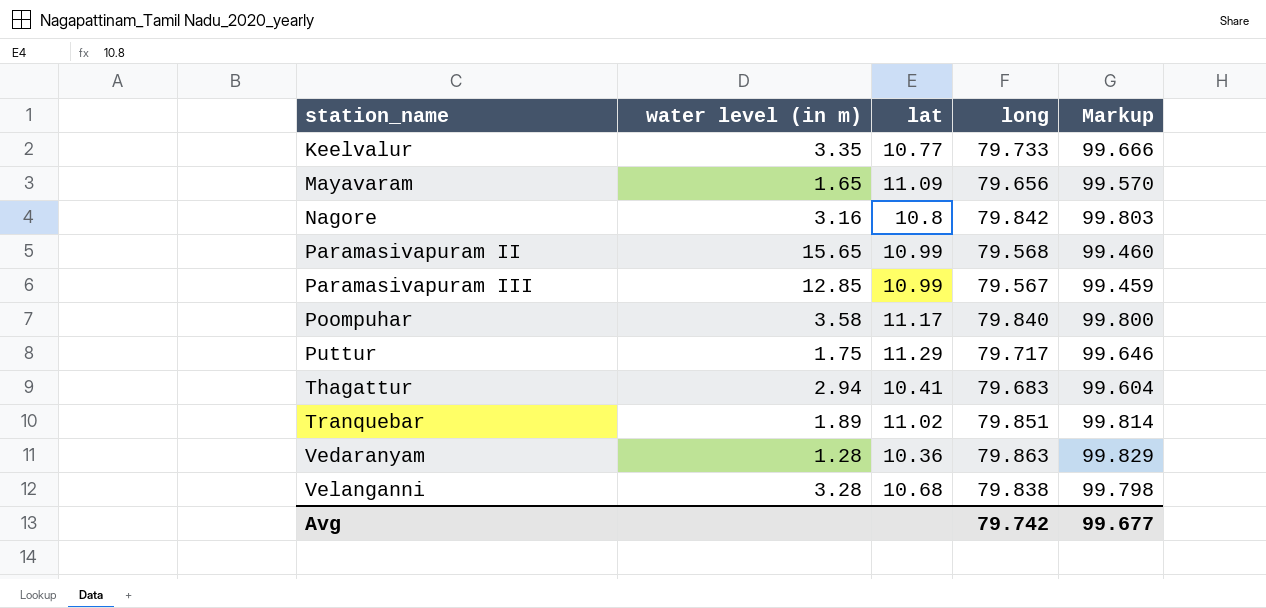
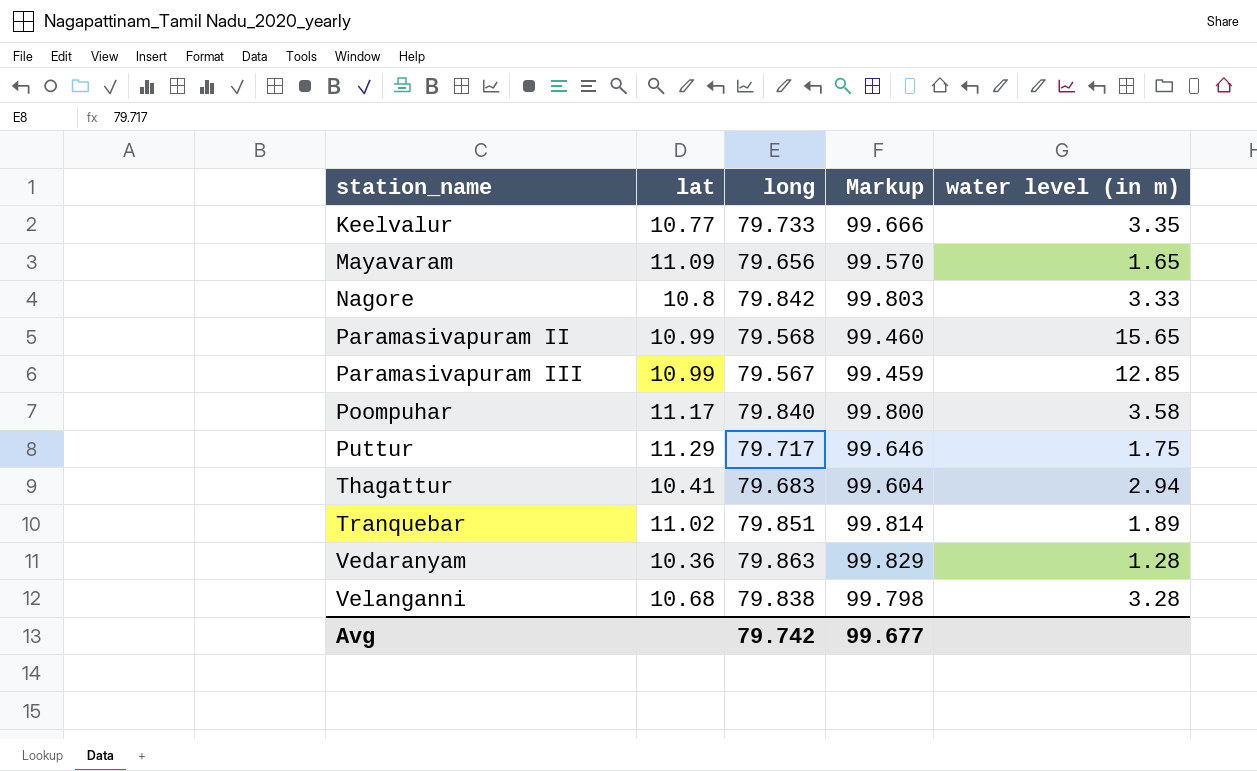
column water level (in m) | position: 2 -> 5
Nagore | water level (in m): 3.16 -> 3.33

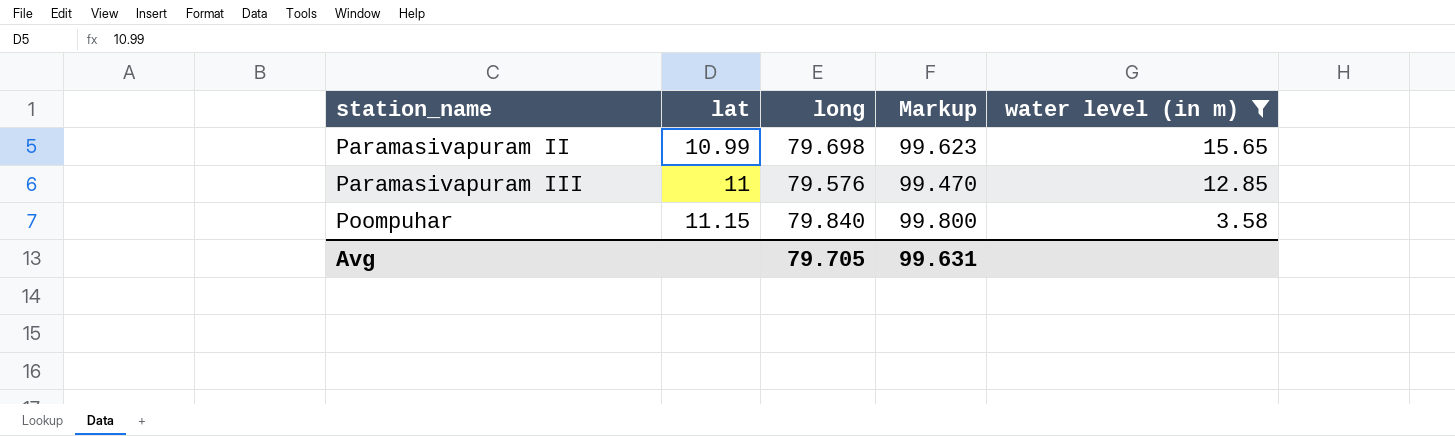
filter: none -> water level (in m) >= 3.58
Paramasivapuram II | long: 79.568 -> 79.698
Paramasivapuram II | Markup: 99.460 -> 99.623
Paramasivapuram III | lat: 10.99 -> 11
Paramasivapuram III | long: 79.567 -> 79.576
Paramasivapuram III | Markup: 99.459 -> 99.470
Poompuhar | lat: 11.17 -> 11.15
Avg | long: 79.742 -> 79.705
Avg | Markup: 99.677 -> 99.631

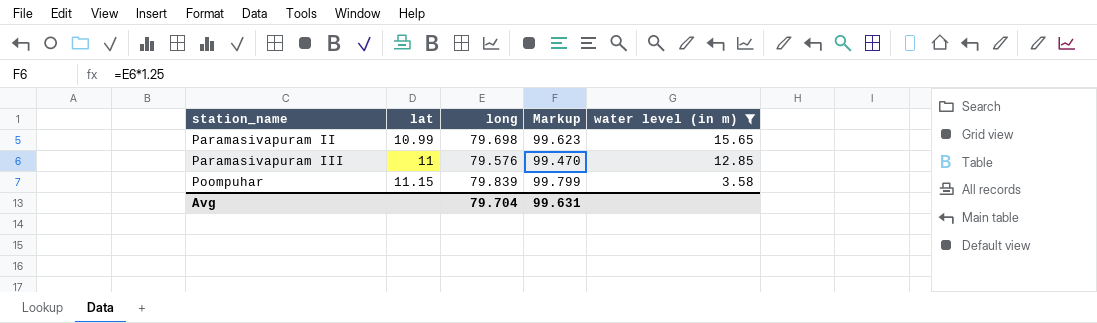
Poompuhar | long: 79.840 -> 79.839
Poompuhar | Markup: 99.800 -> 99.799
Avg | long: 79.705 -> 79.704

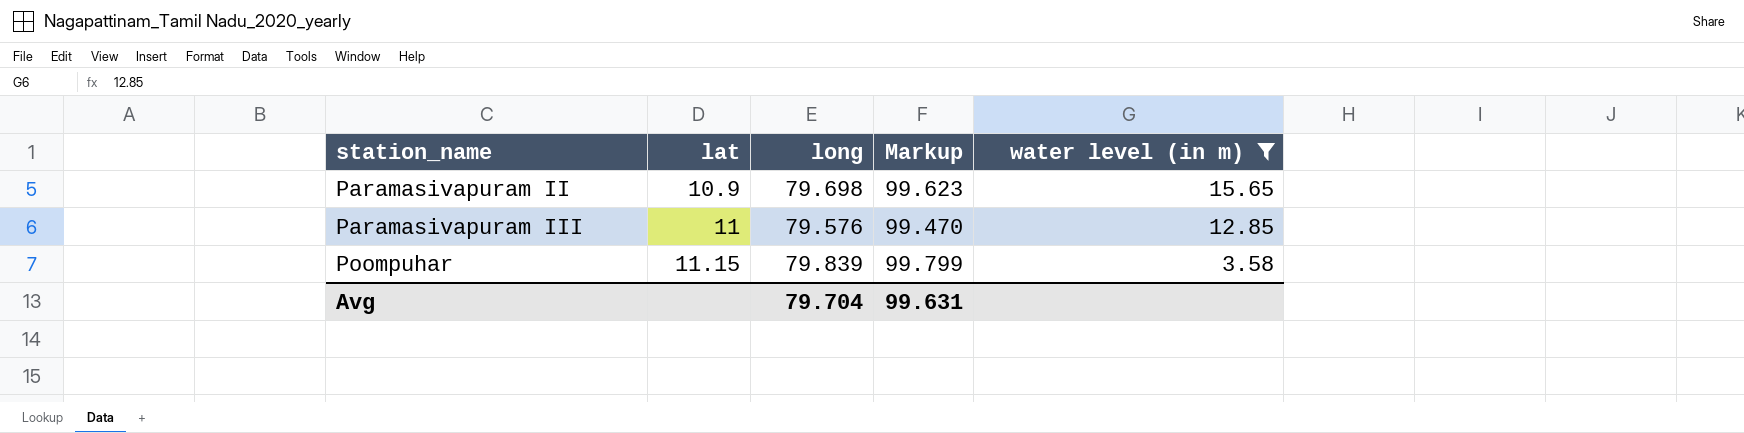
Paramasivapuram II | lat: 10.99 -> 10.9

